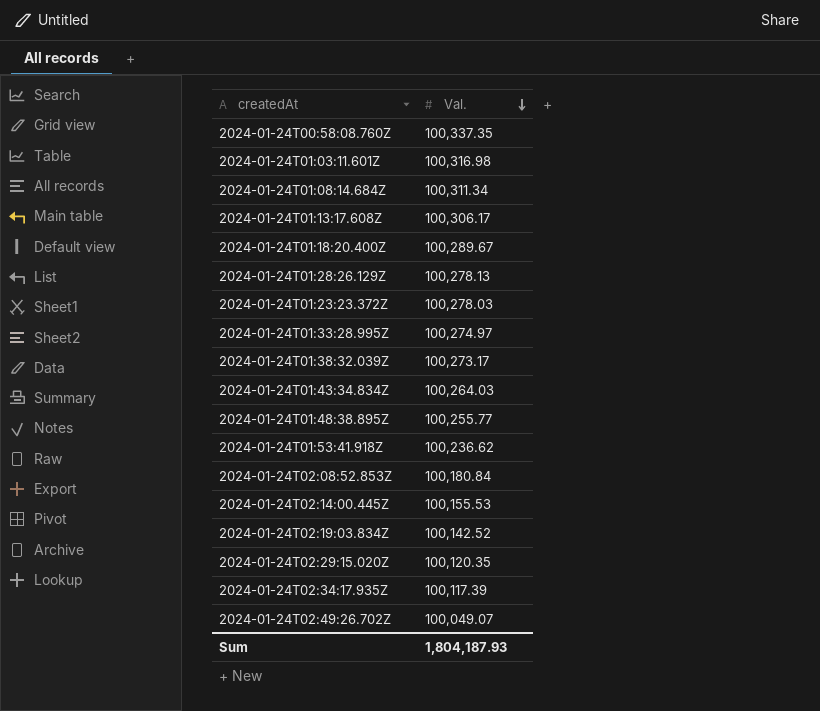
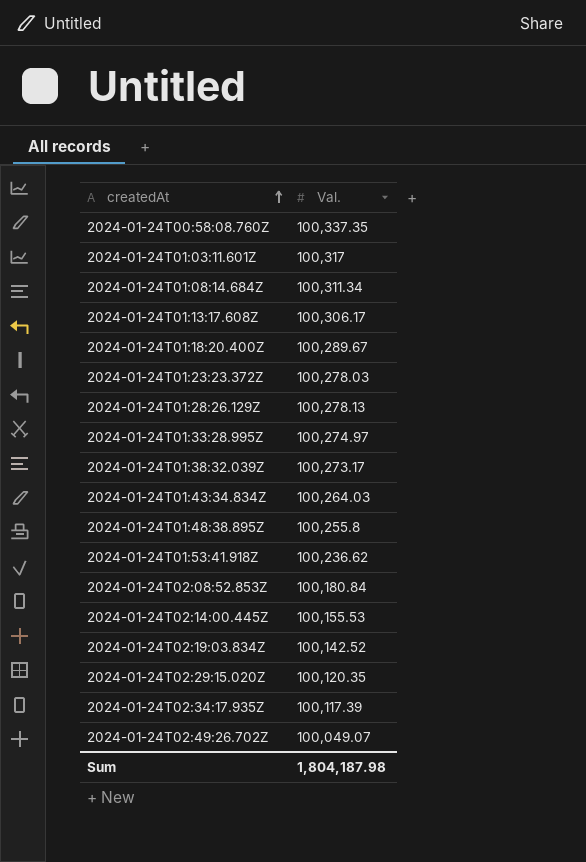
row order: Val. descending -> createdAt ascending
2024-01-24T01:03:11.601Z | Val.: 100,316.98 -> 100,317
2024-01-24T01:48:38.895Z | Val.: 100,255.77 -> 100,255.8
Sum | Val.: 1,804,187.93 -> 1,804,187.98

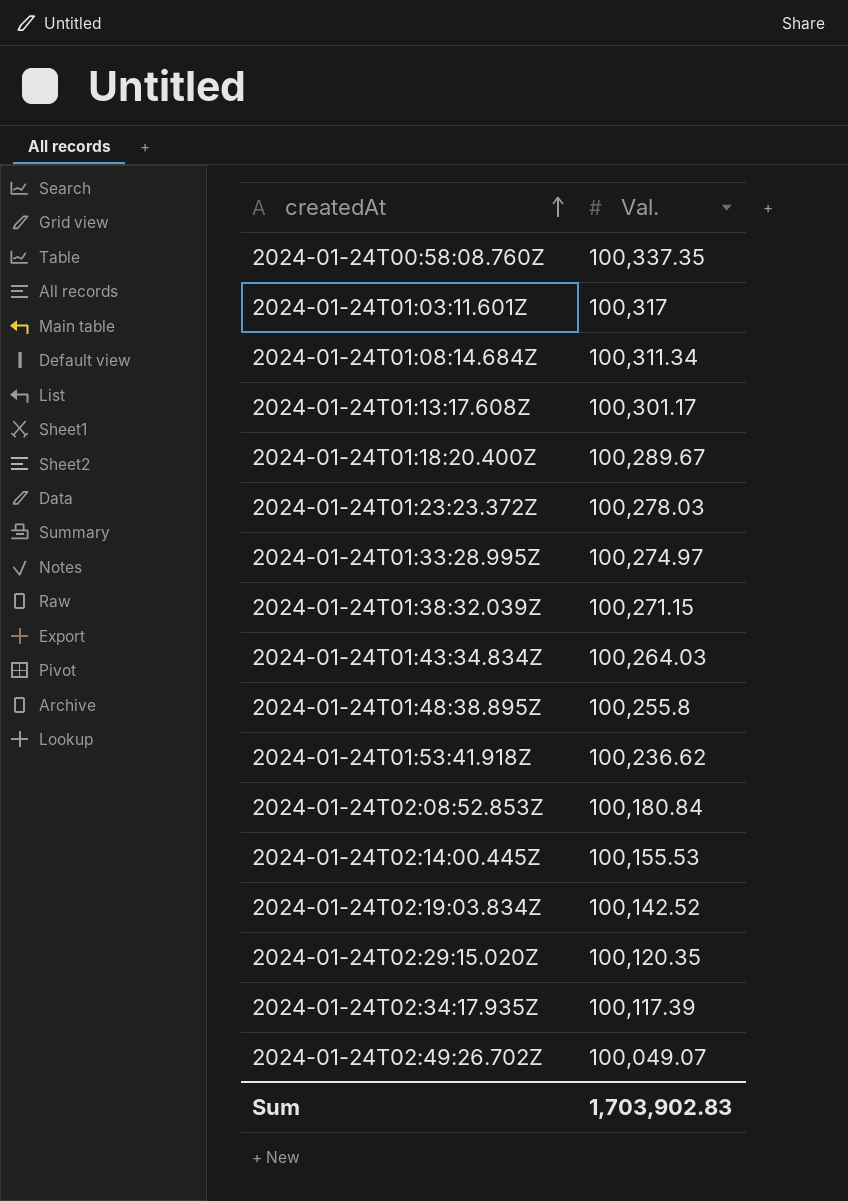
row 2024-01-24T01:28:26.129Z: 100,278.13 -> none
2024-01-24T01:13:17.608Z | Val.: 100,306.17 -> 100,301.17
2024-01-24T01:38:32.039Z | Val.: 100,273.17 -> 100,271.15
Sum | Val.: 1,804,187.98 -> 1,703,902.83

